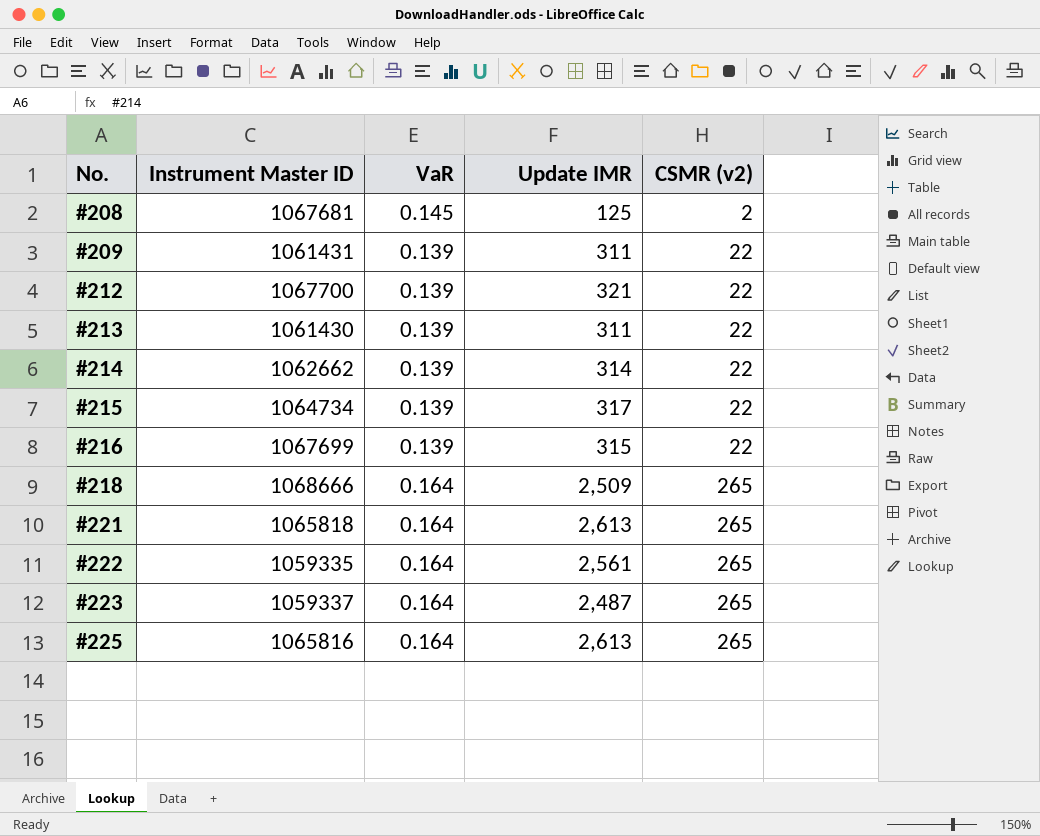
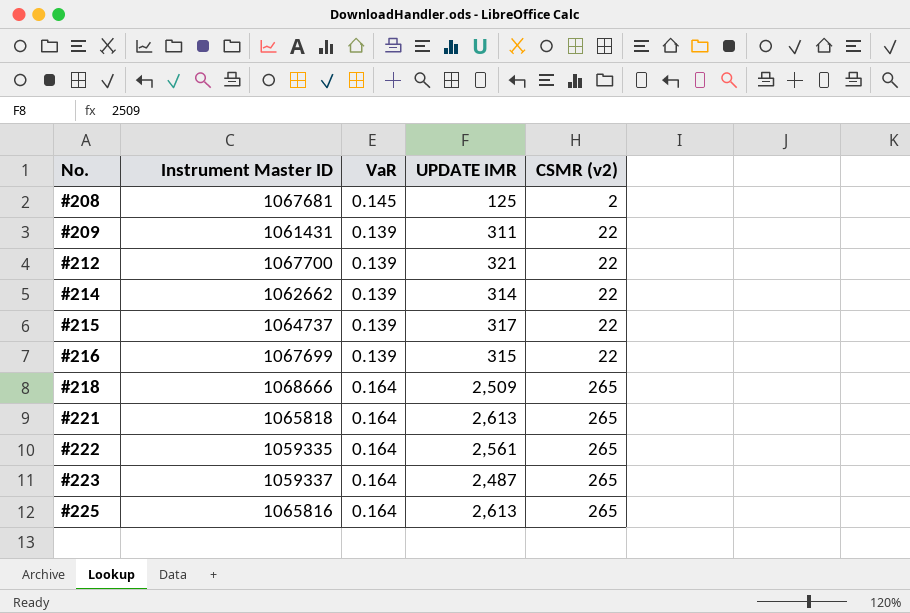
column name: Update IMR -> UPDATE IMR
row #213: 1061430 | 0.139 | 311 | 22 -> none
#215 | Instrument Master ID: 1064734 -> 1064737

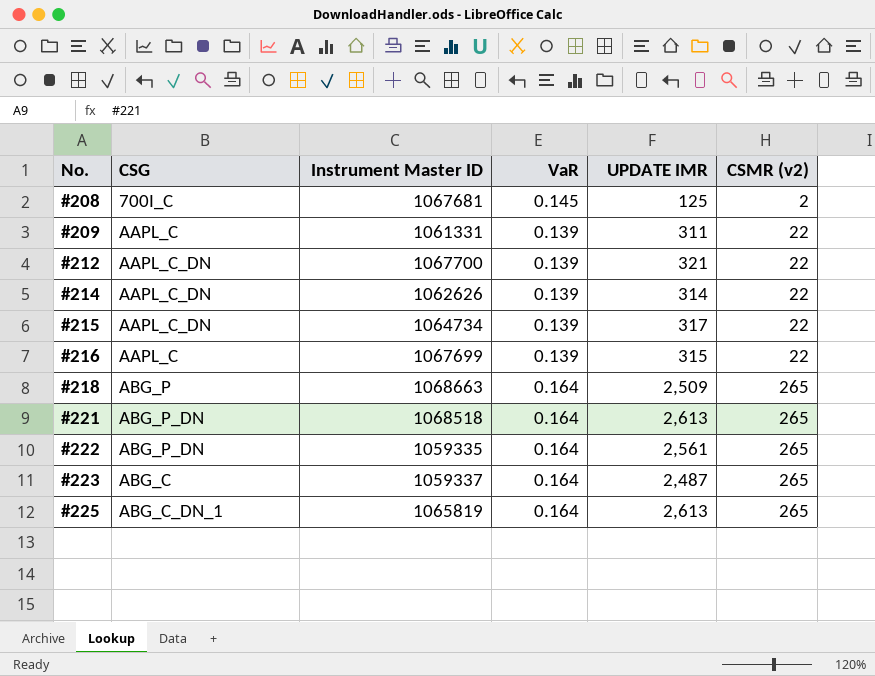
column CSG | position: none -> 2
#209 | Instrument Master ID: 1061431 -> 1061331
#214 | Instrument Master ID: 1062662 -> 1062626
#215 | Instrument Master ID: 1064737 -> 1064734
#218 | Instrument Master ID: 1068666 -> 1068663
#221 | Instrument Master ID: 1065818 -> 1068518
#225 | Instrument Master ID: 1065816 -> 1065819

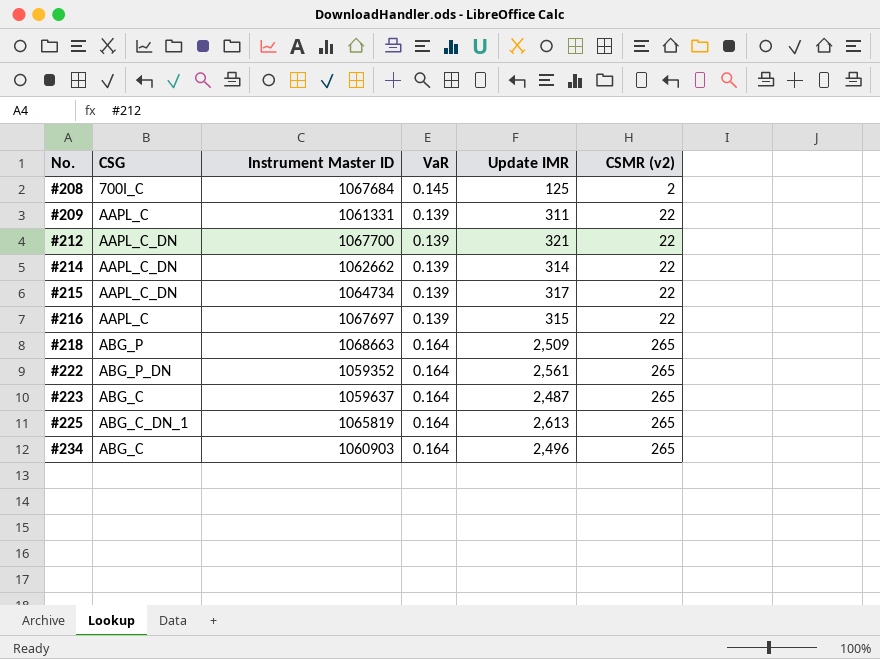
column name: UPDATE IMR -> Update IMR
row #221: ABG_P_DN | 1068518 | 0.164 | 2,613 | 265 -> none
#208 | Instrument Master ID: 1067681 -> 1067684
#214 | Instrument Master ID: 1062626 -> 1062662
#216 | Instrument Master ID: 1067699 -> 1067697
#222 | Instrument Master ID: 1059335 -> 1059352
#223 | Instrument Master ID: 1059337 -> 1059637
row #234: none -> ABG_C | 1060903 | 0.164 | 2,496 | 265

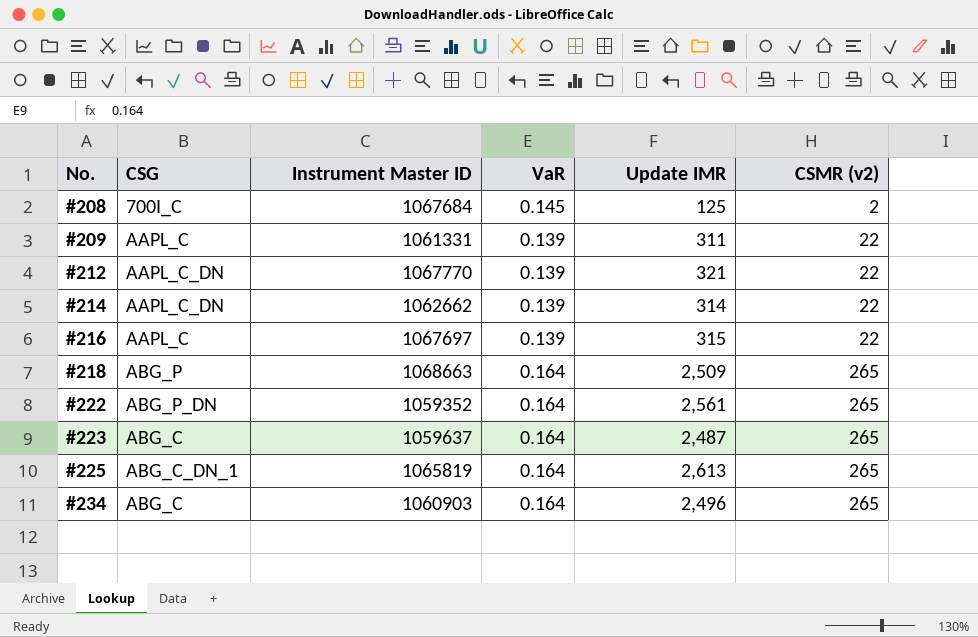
row #215: AAPL_C_DN | 1064734 | 0.139 | 317 | 22 -> none
#212 | Instrument Master ID: 1067700 -> 1067770

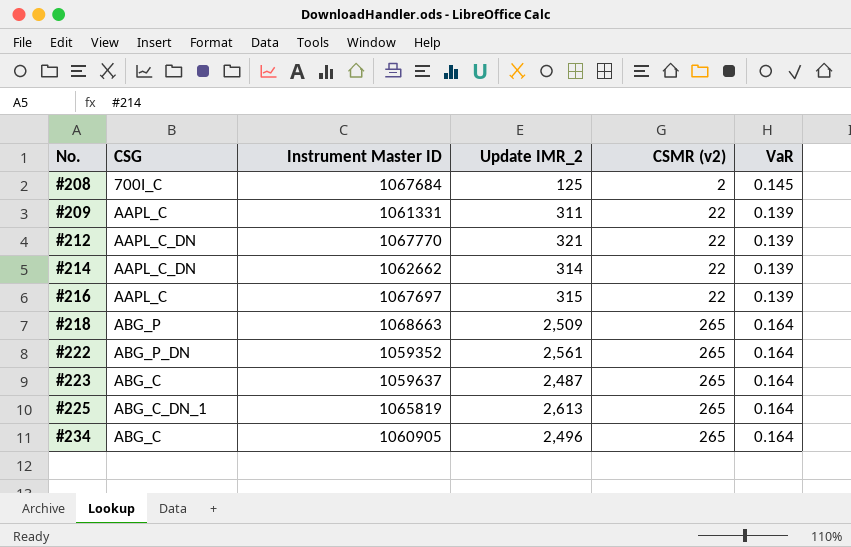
column name: Update IMR -> Update IMR_2
column VaR | position: 4 -> 6
#234 | Instrument Master ID: 1060903 -> 1060905

